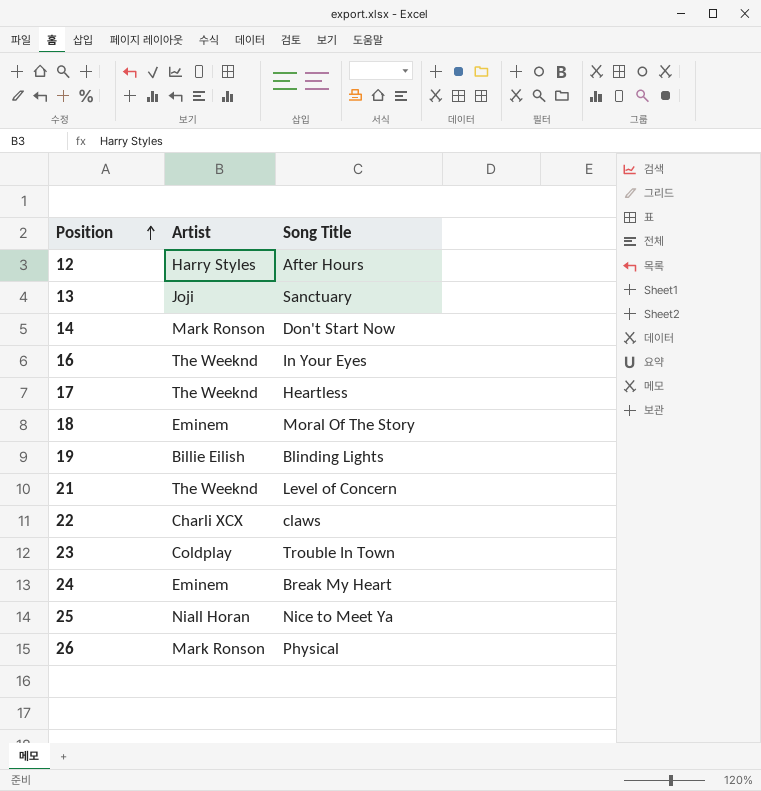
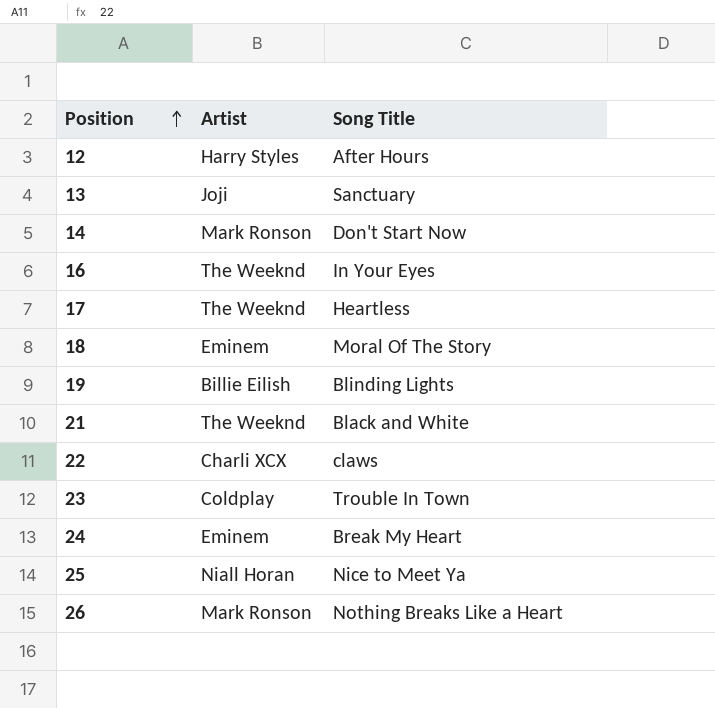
21 | Song Title: Level of Concern -> Black and White
26 | Song Title: Physical -> Nothing Breaks Like a Heart

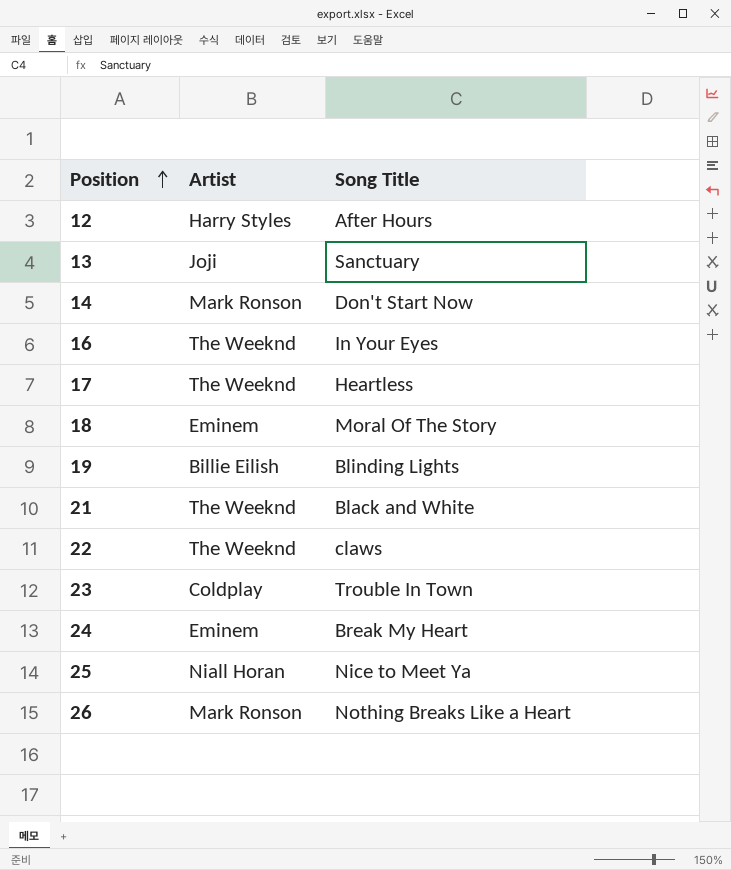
22 | Artist: Charli XCX -> The Weeknd

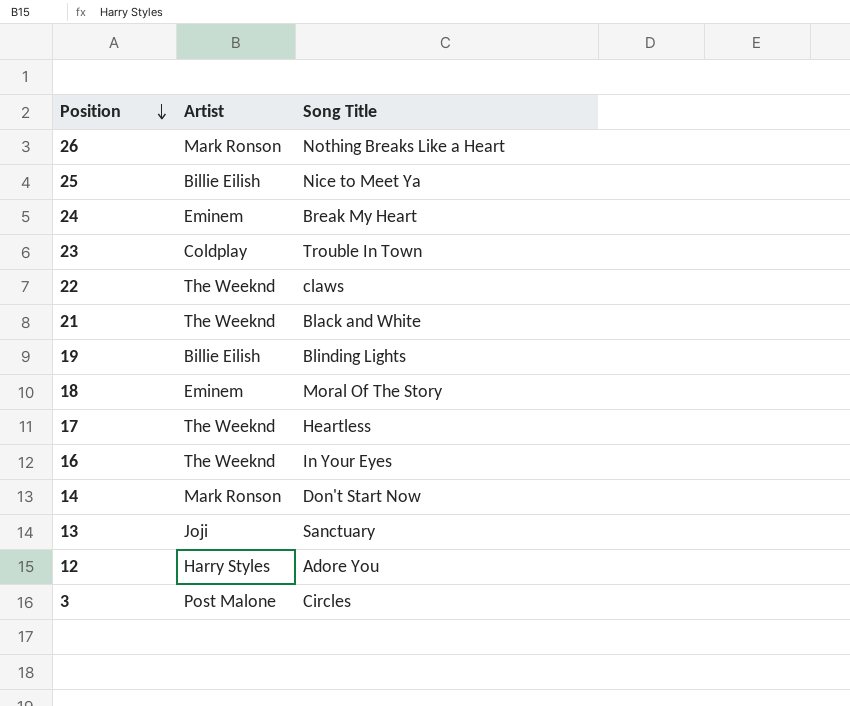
row order: Position ascending -> Position descending
25 | Artist: Niall Horan -> Billie Eilish
12 | Song Title: After Hours -> Adore You
row 3: none -> Post Malone | Circles

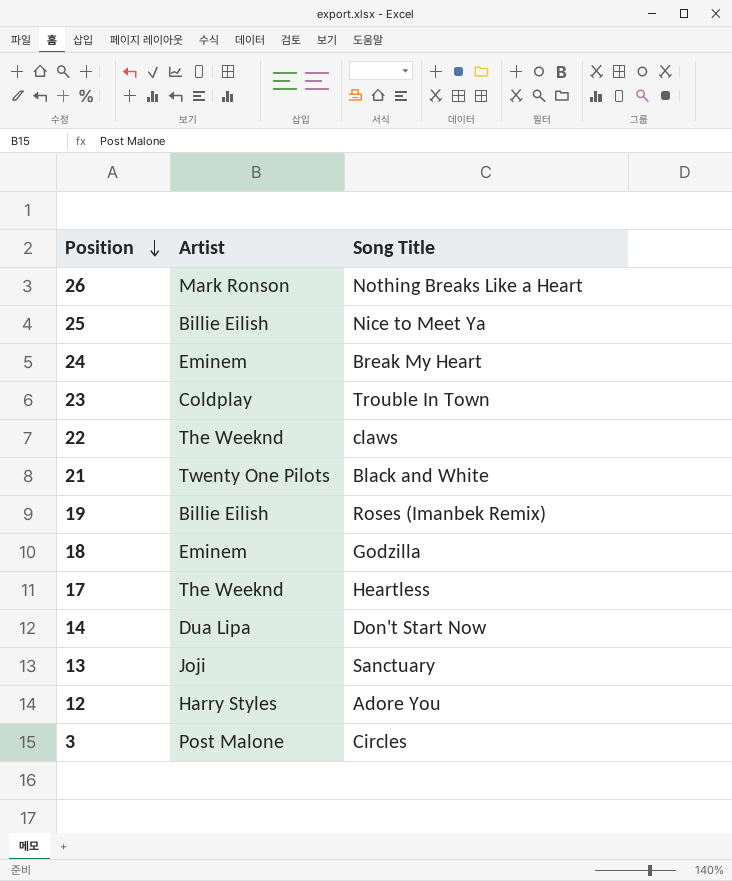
row 16: The Weeknd | In Your Eyes -> none
21 | Artist: The Weeknd -> Twenty One Pilots
19 | Song Title: Blinding Lights -> Roses (Imanbek Remix)
18 | Song Title: Moral Of The Story -> Godzilla
14 | Artist: Mark Ronson -> Dua Lipa

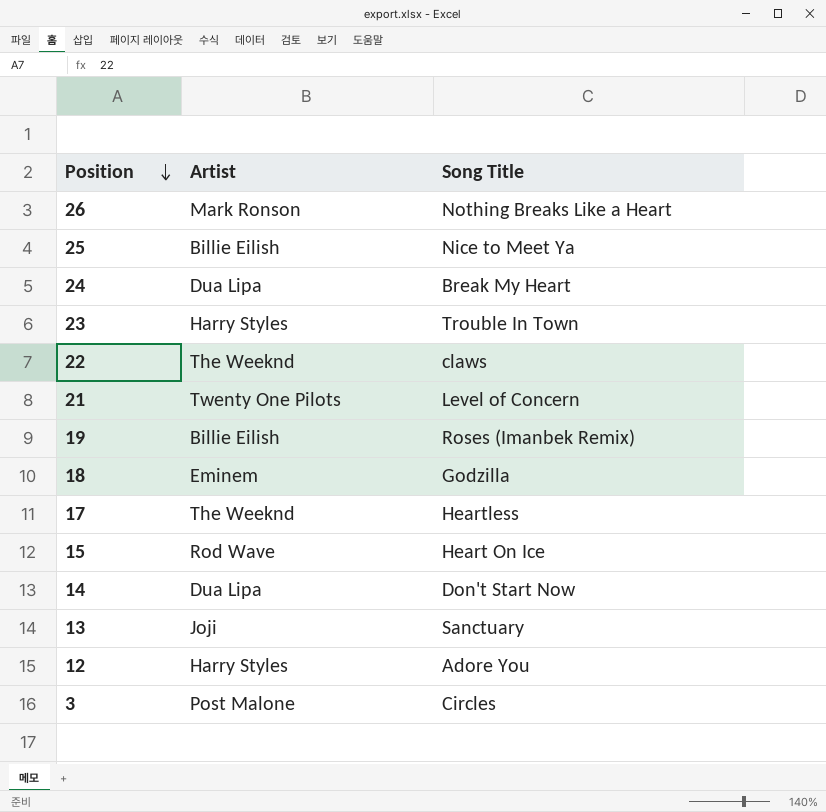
24 | Artist: Eminem -> Dua Lipa
23 | Artist: Coldplay -> Harry Styles
21 | Song Title: Black and White -> Level of Concern
row 15: none -> Rod Wave | Heart On Ice

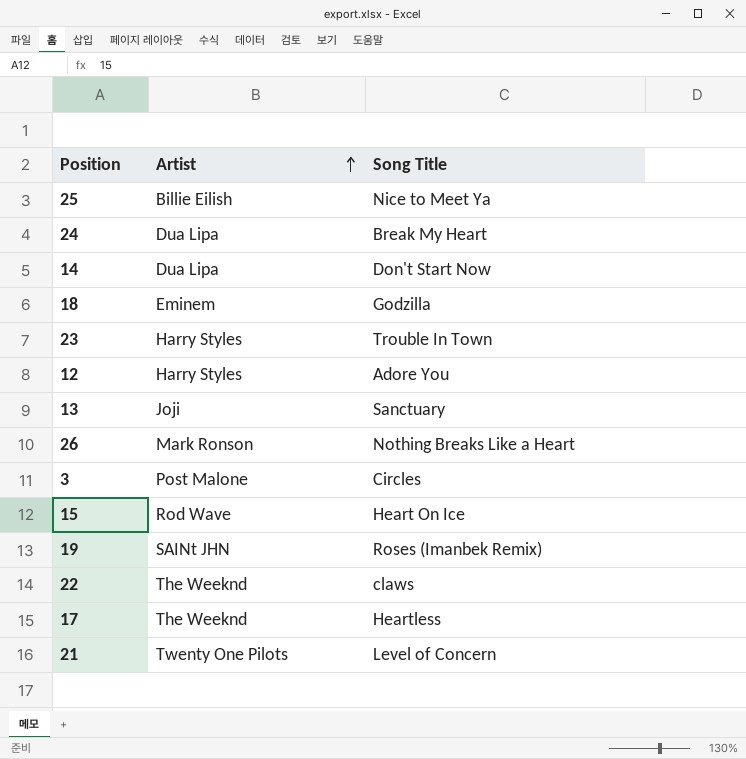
row order: Position descending -> Artist ascending
19 | Artist: Billie Eilish -> SAINt JHN

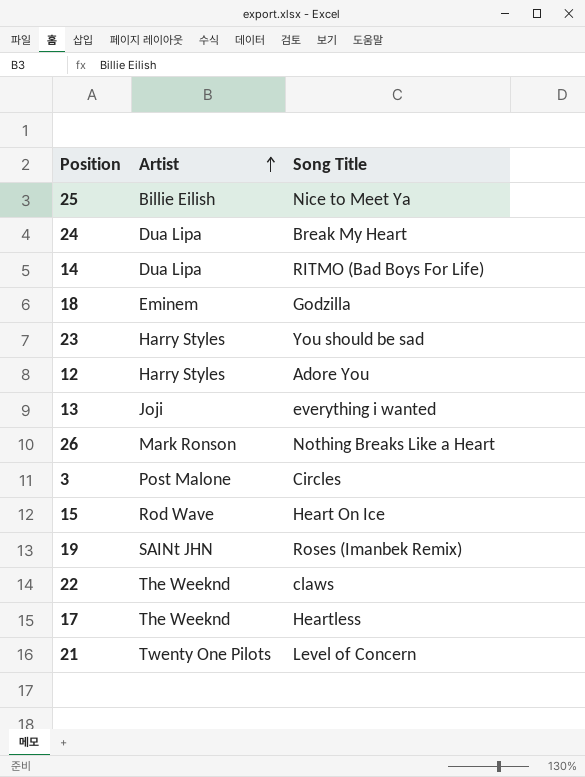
14 | Song Title: Don't Start Now -> RITMO (Bad Boys For Life)
23 | Song Title: Trouble In Town -> You should be sad
13 | Song Title: Sanctuary -> everything i wanted

